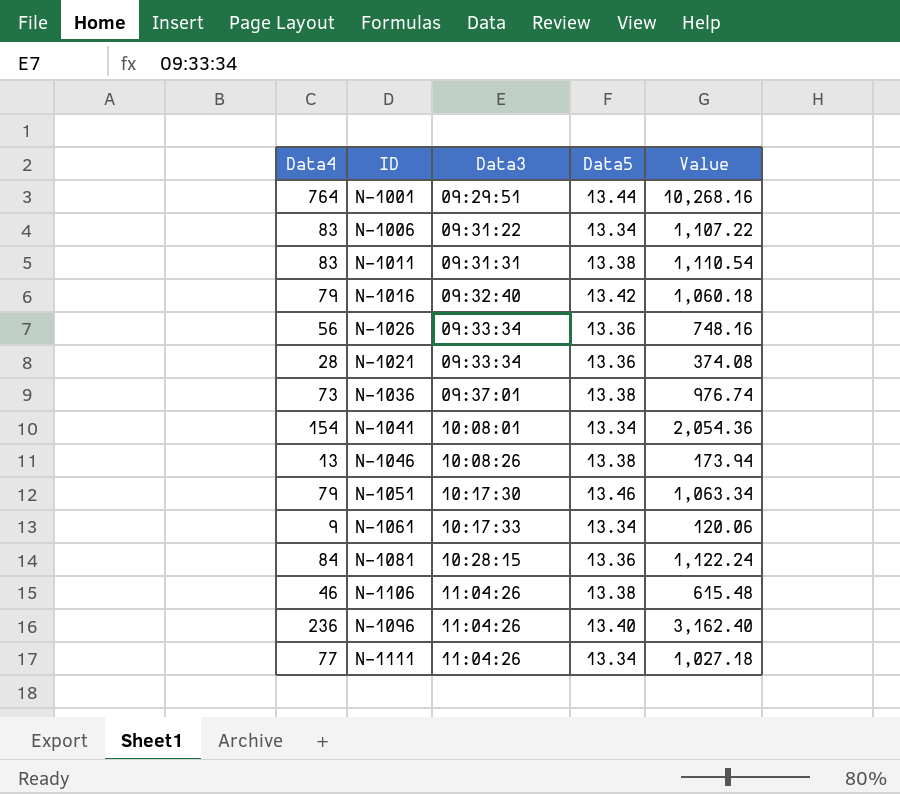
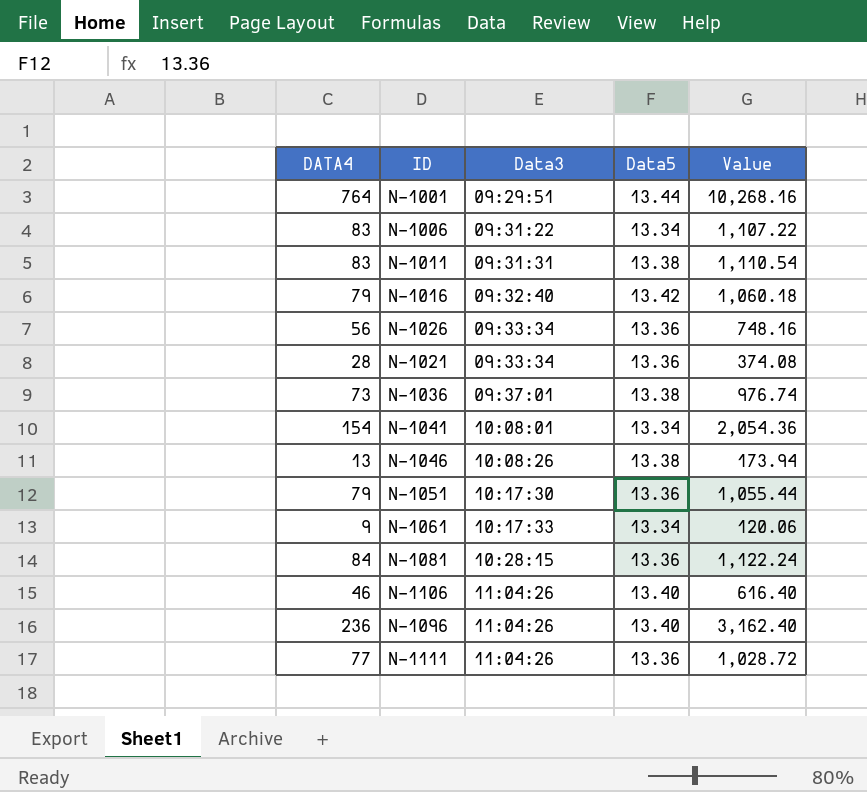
column name: Data4 -> DATA4
N-1051 | Data5: 13.46 -> 13.36
N-1051 | Value: 1,063.34 -> 1,055.44
N-1106 | Data5: 13.38 -> 13.40
N-1106 | Value: 615.48 -> 616.40
N-1111 | Data5: 13.34 -> 13.36
N-1111 | Value: 1,027.18 -> 1,028.72

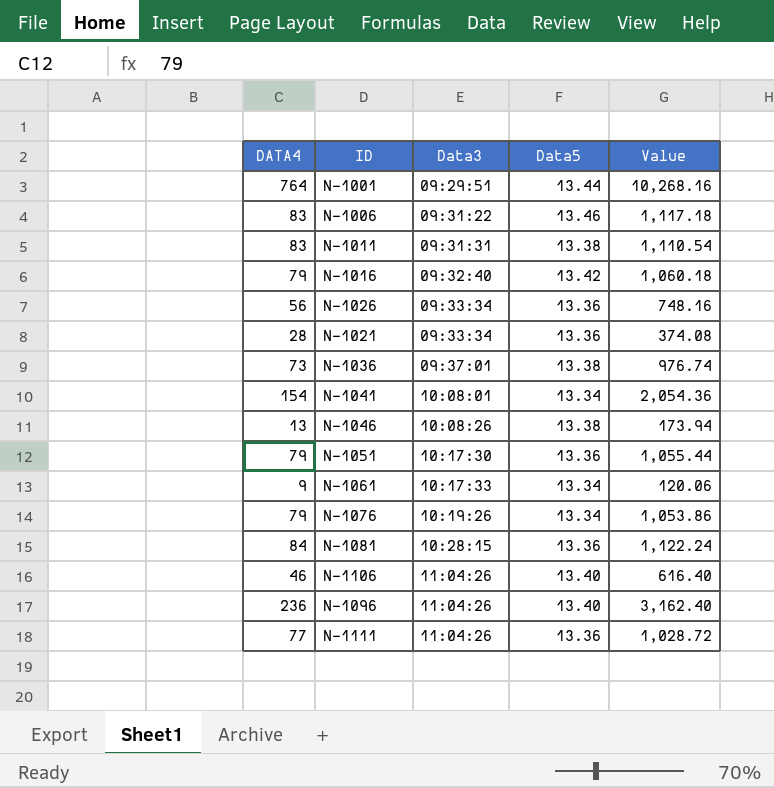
N-1006 | Data5: 13.34 -> 13.46
N-1006 | Value: 1,107.22 -> 1,117.18
row N-1076: none -> 79 | 10:19:26 | 13.34 | 1,053.86

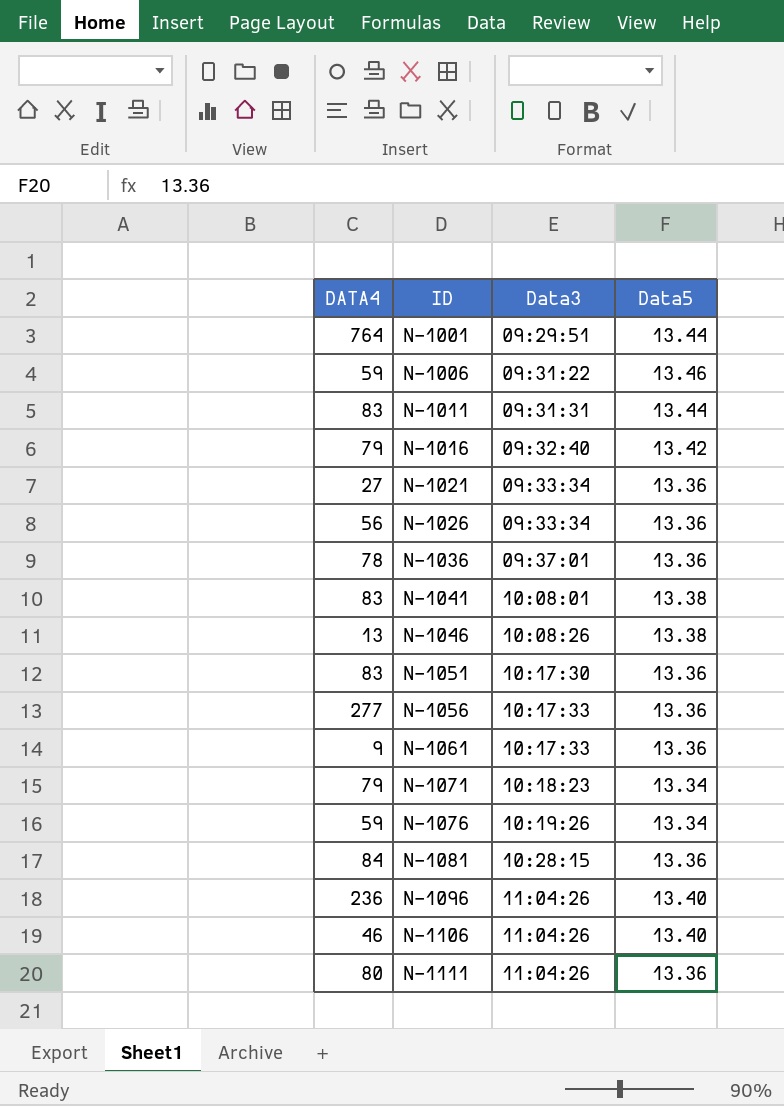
row order: Data3 ascending -> ID ascending
column Value | formula: [DATA4] * [Data5] -> none
N-1006 | DATA4: 83 -> 59
N-1011 | Data5: 13.38 -> 13.44
N-1021 | DATA4: 28 -> 27
N-1036 | DATA4: 73 -> 78
N-1036 | Data5: 13.38 -> 13.36
N-1041 | DATA4: 154 -> 83
N-1041 | Data5: 13.34 -> 13.38
N-1051 | DATA4: 79 -> 83
row N-1056: none -> 277 | 10:17:33 | 13.36
N-1061 | Data5: 13.34 -> 13.36
row N-1071: none -> 79 | 10:18:23 | 13.34
N-1076 | DATA4: 79 -> 59
N-1111 | DATA4: 77 -> 80

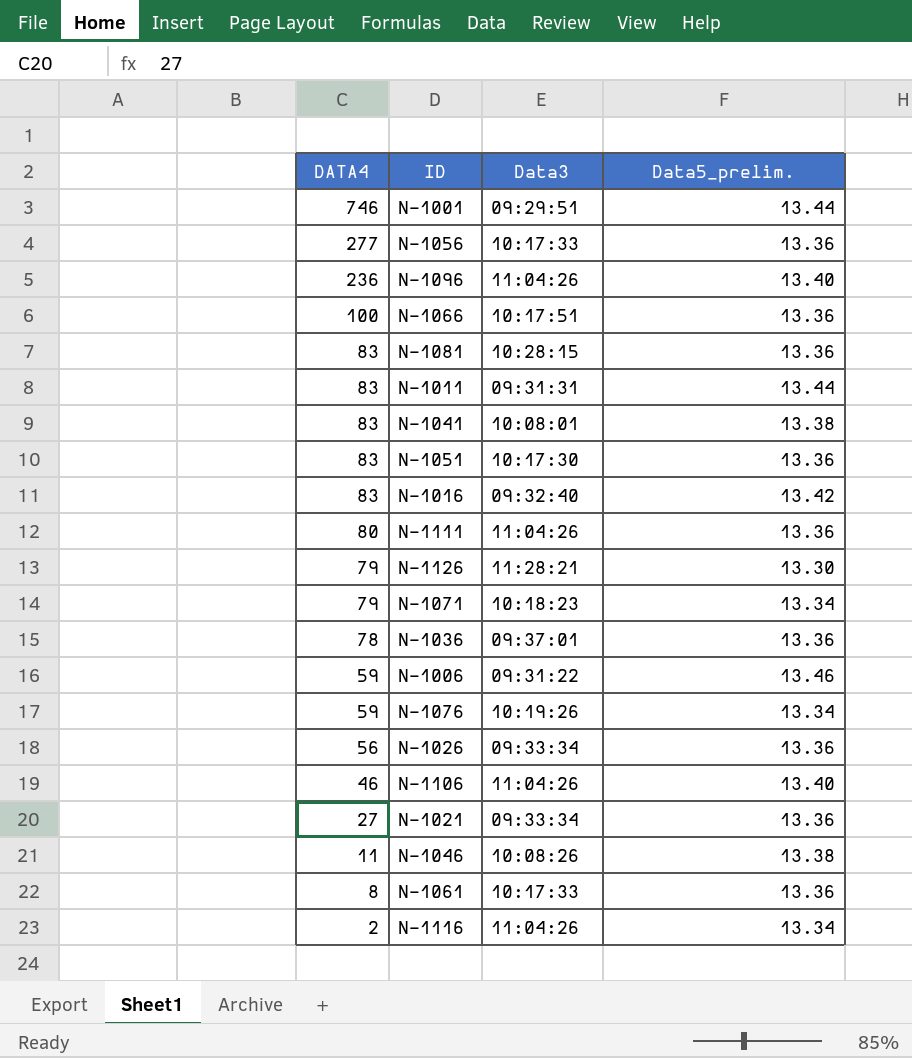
row order: ID ascending -> DATA4 descending
column name: Data5 -> Data5_prelim.
N-1001 | DATA4: 764 -> 746
row N-1066: none -> 100 | 10:17:51 | 13.36
N-1081 | DATA4: 84 -> 83
N-1016 | DATA4: 79 -> 83
row N-1126: none -> 79 | 11:28:21 | 13.30
N-1046 | DATA4: 13 -> 11
N-1061 | DATA4: 9 -> 8
row N-1116: none -> 2 | 11:04:26 | 13.34

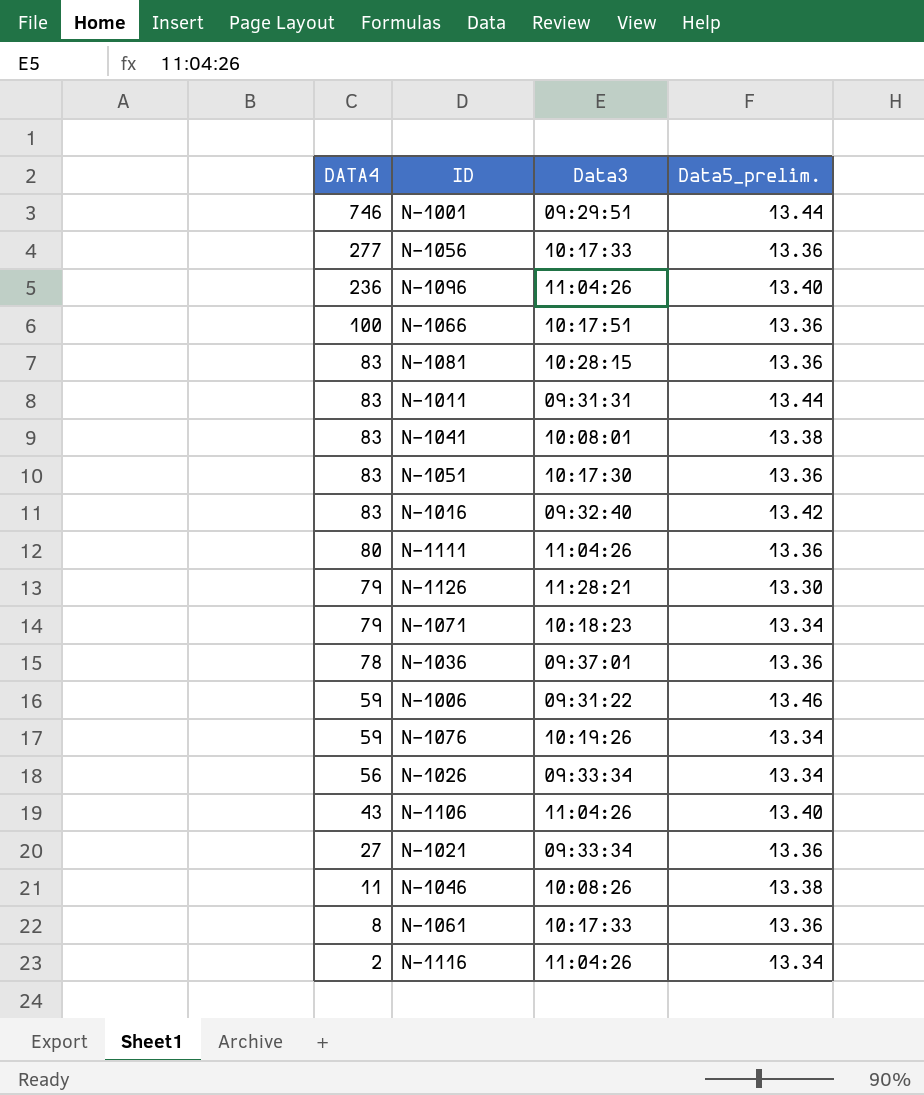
N-1026 | Data5_prelim.: 13.36 -> 13.34
N-1106 | DATA4: 46 -> 43

